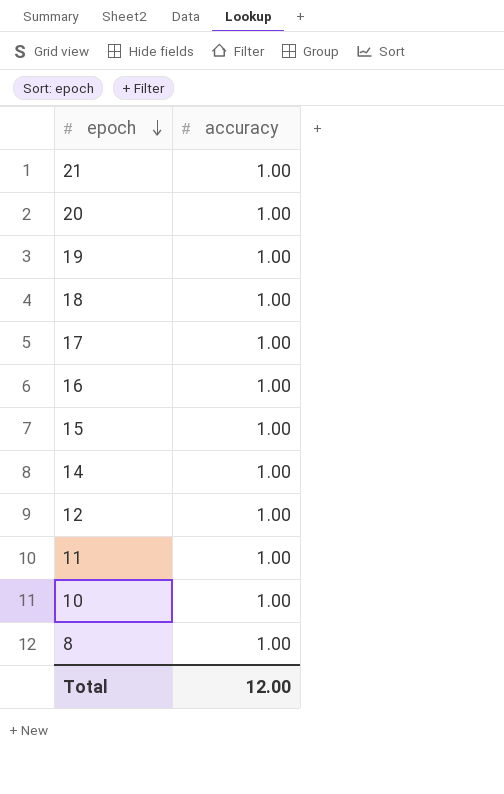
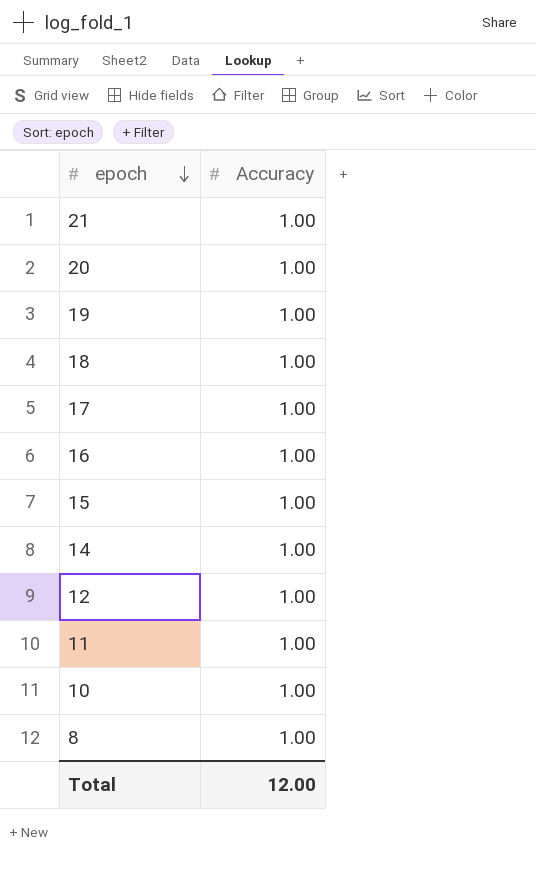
column name: accuracy -> Accuracy

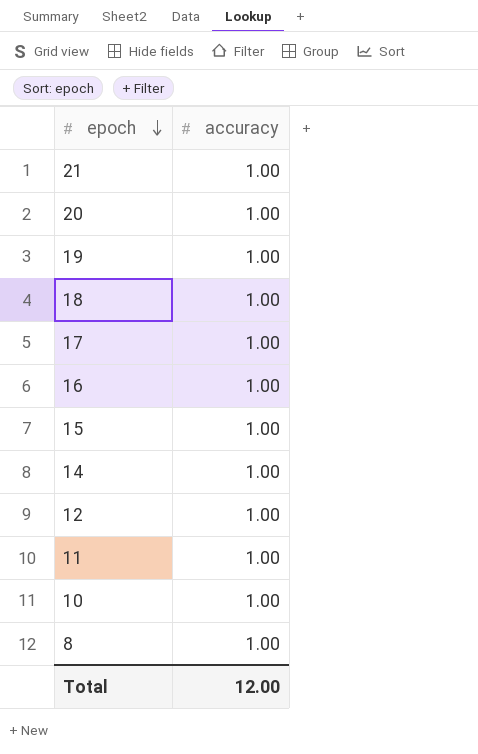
column name: Accuracy -> accuracy

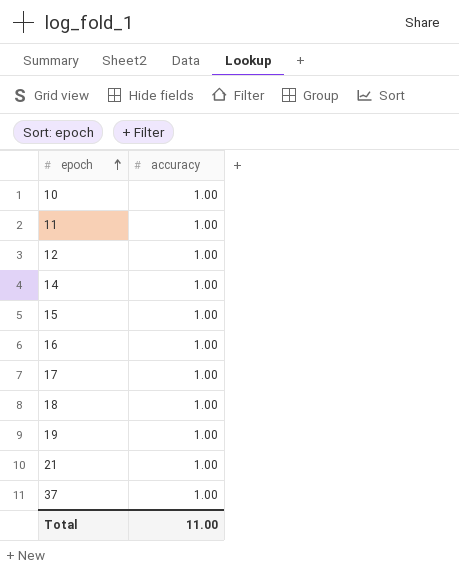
row order: epoch descending -> epoch ascending
row 20: 1.00 -> none
row 8: 1.00 -> none
row 37: none -> 1.00
Total | accuracy: 12.00 -> 11.00

